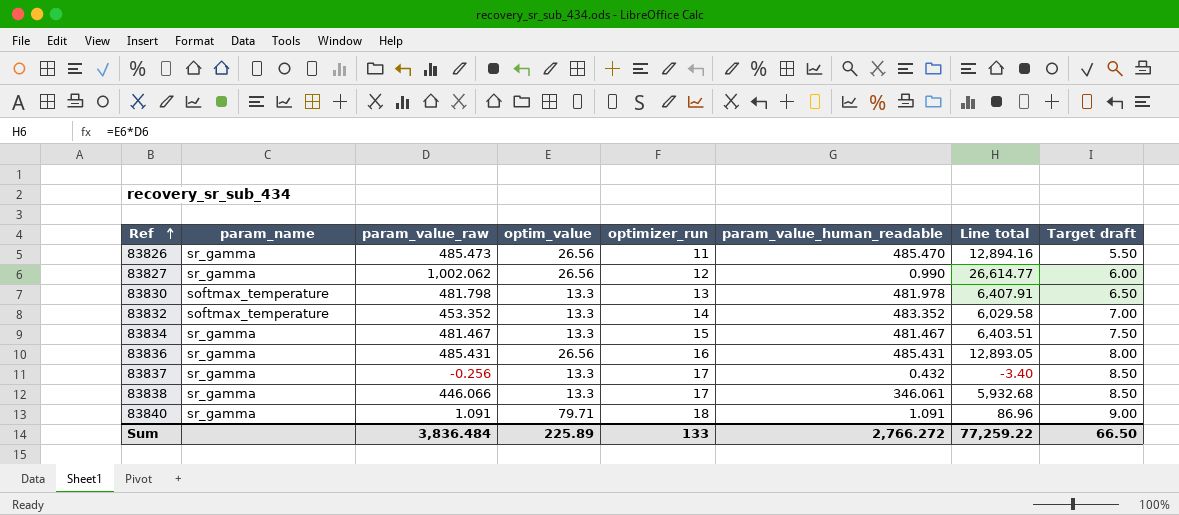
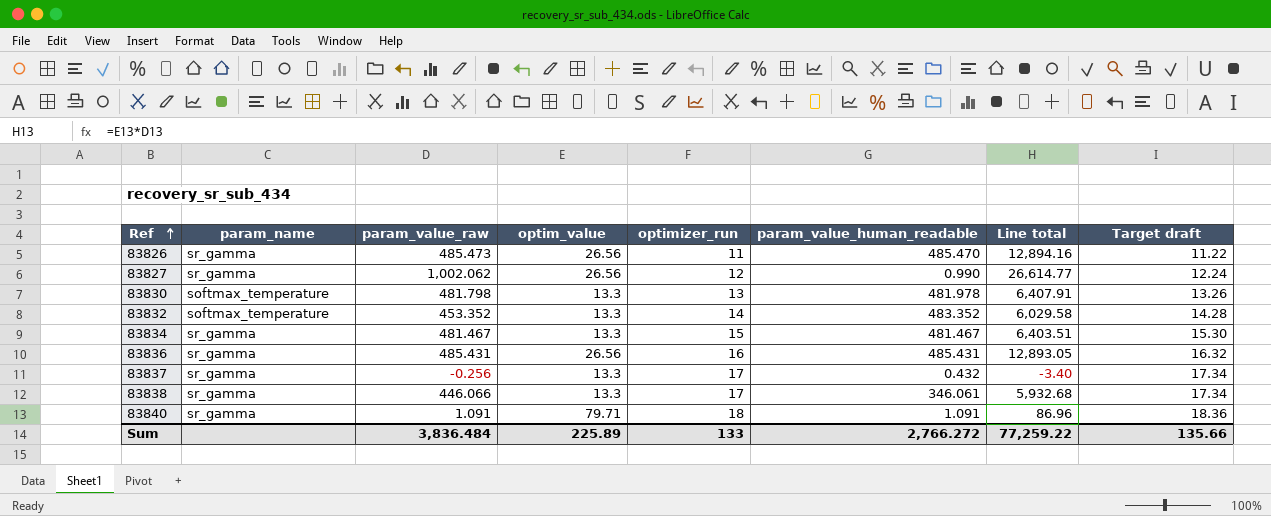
column Target draft | formula: [optimizer_run] * 0.5 -> [optimizer_run] * 1.02
Sum | Target draft: 66.50 -> 135.66

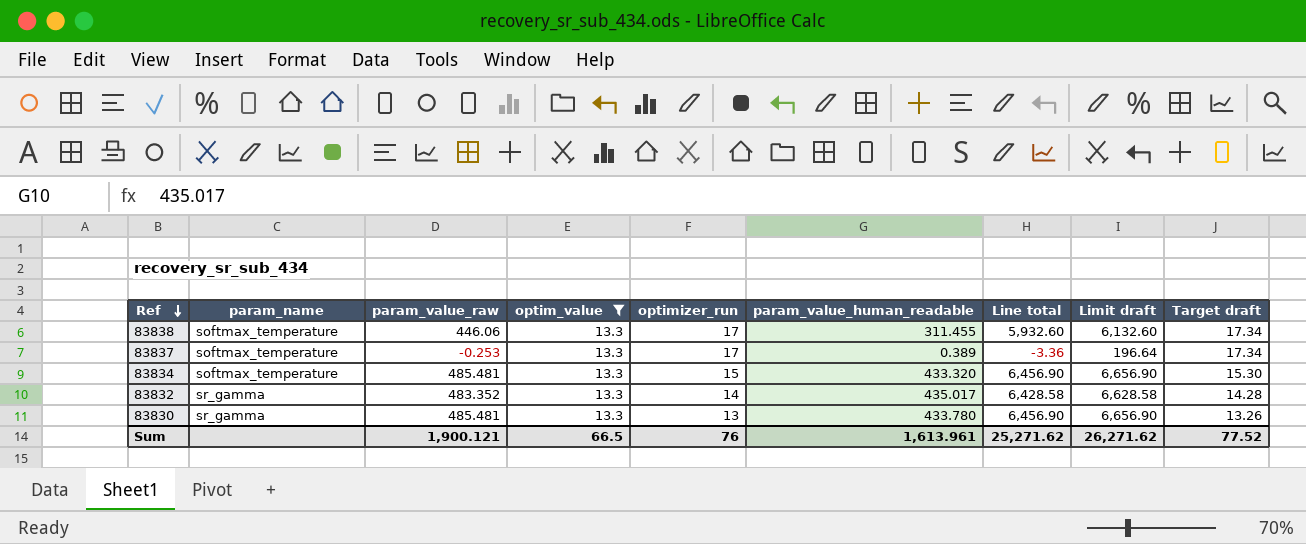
filter: none -> optim_value = 13.3
row order: Ref ascending -> Ref descending
column Limit draft | formula: none -> [Line total] + 200
83838 | param_name: sr_gamma -> softmax_temperature
83838 | param_value_raw: 446.066 -> 446.06
83838 | param_value_human_readable: 346.061 -> 311.455
83838 | Line total: 5,932.68 -> 5,932.60
83837 | param_name: sr_gamma -> softmax_temperature
83837 | param_value_raw: -0.256 -> -0.253
83837 | param_value_human_readable: 0.432 -> 0.389
83837 | Line total: -3.40 -> -3.36
83834 | param_name: sr_gamma -> softmax_temperature
83834 | param_value_raw: 481.467 -> 485.481
83834 | param_value_human_readable: 481.467 -> 433.320
83834 | Line total: 6,403.51 -> 6,456.90
83832 | param_name: softmax_temperature -> sr_gamma
83832 | param_value_raw: 453.352 -> 483.352
83832 | param_value_human_readable: 483.352 -> 435.017
83832 | Line total: 6,029.58 -> 6,428.58
83830 | param_name: softmax_temperature -> sr_gamma
83830 | param_value_raw: 481.798 -> 485.481
83830 | param_value_human_readable: 481.978 -> 433.780
83830 | Line total: 6,407.91 -> 6,456.90
Sum | param_value_raw: 3,836.484 -> 1,900.121
Sum | optim_value: 225.89 -> 66.5
Sum | optimizer_run: 133 -> 76
Sum | param_value_human_readable: 2,766.272 -> 1,613.961
Sum | Line total: 77,259.22 -> 25,271.62
Sum | Target draft: 135.66 -> 77.52

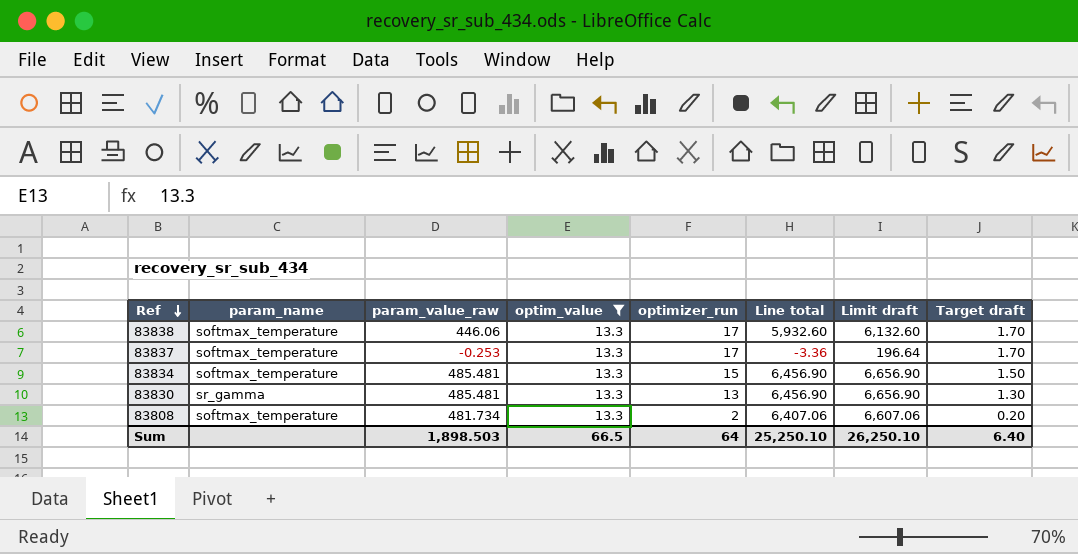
column param_value_human_readable | position: 6 -> none
column Target draft | formula: [optimizer_run] * 1.02 -> [optimizer_run] * 0.1
row 83832: sr_gamma | 483.352 | 13.3 | 14 | 435.017 | 6,428.58 | 6,628.58 | 14.28 -> none
row 83808: none -> softmax_temperature | 481.734 | 13.3 | 2 | 6,407.06 | 6,607.06 | 0.20
Sum | param_value_raw: 1,900.121 -> 1,898.503
Sum | optimizer_run: 76 -> 64
Sum | Line total: 25,271.62 -> 25,250.10
Sum | Limit draft: 26,271.62 -> 26,250.10
Sum | Target draft: 77.52 -> 6.40

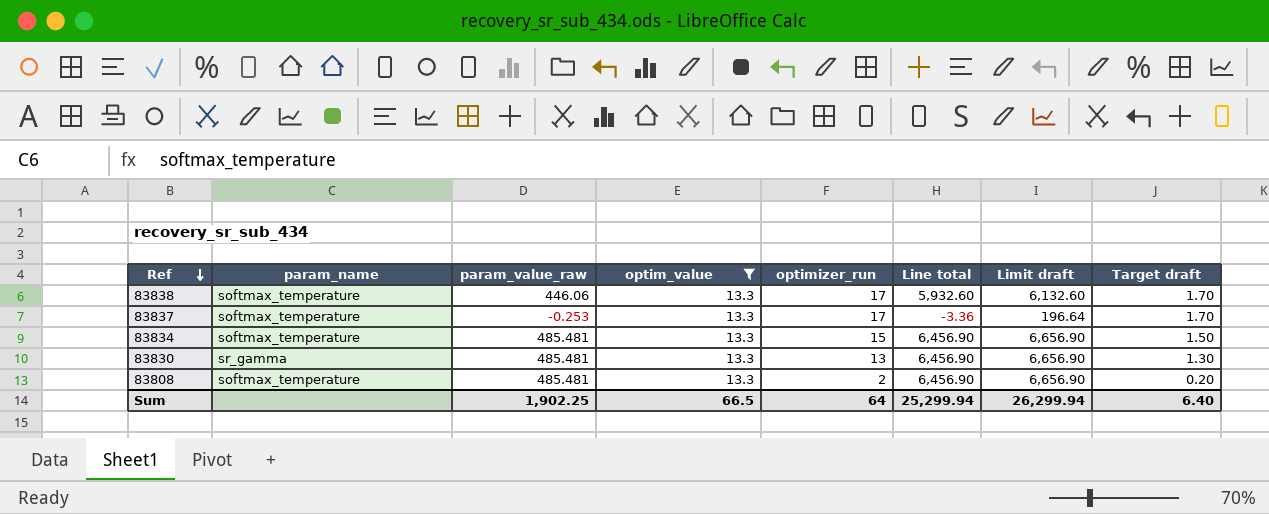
83808 | param_value_raw: 481.734 -> 485.481
83808 | Line total: 6,407.06 -> 6,456.90
83808 | Limit draft: 6,607.06 -> 6,656.90
Sum | param_value_raw: 1,898.503 -> 1,902.25
Sum | Line total: 25,250.10 -> 25,299.94
Sum | Limit draft: 26,250.10 -> 26,299.94

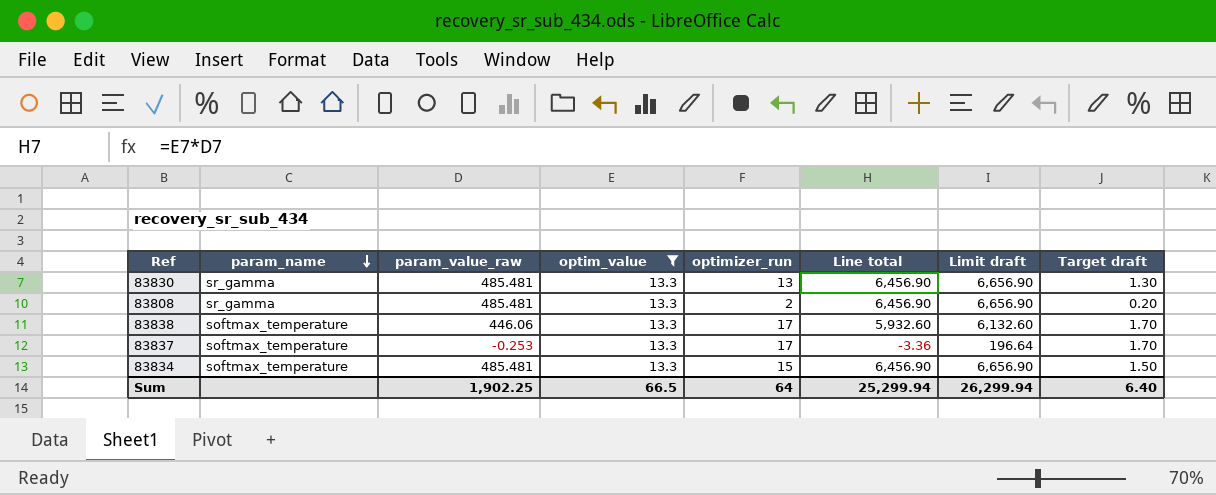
row order: Ref descending -> param_name descending
83808 | param_name: softmax_temperature -> sr_gamma

